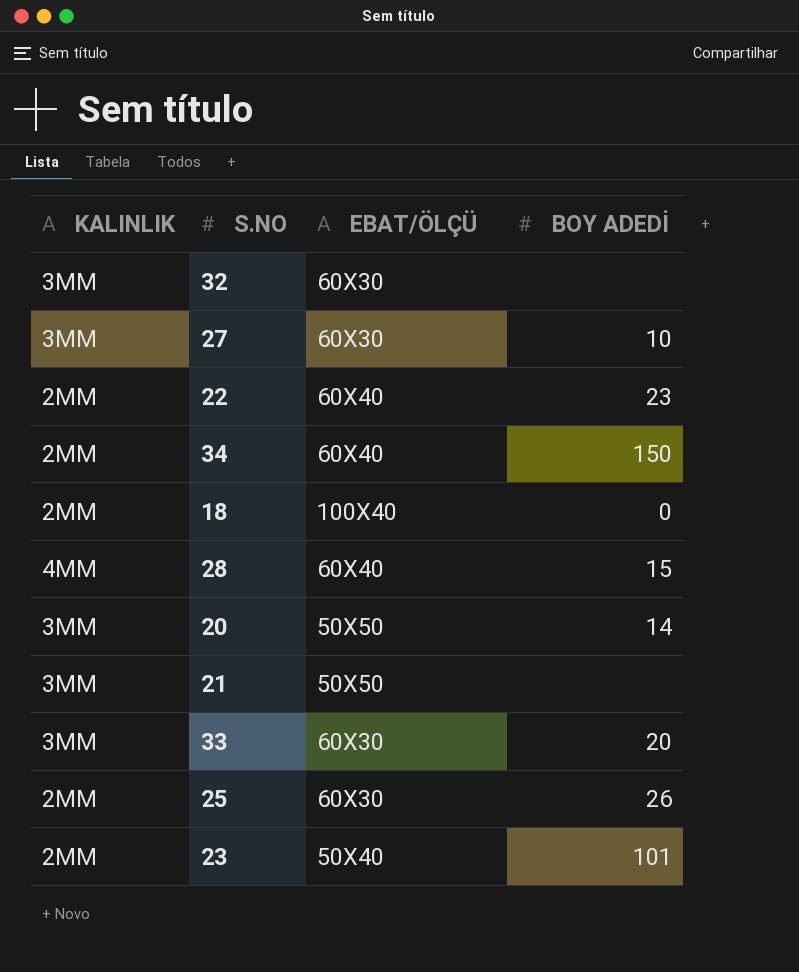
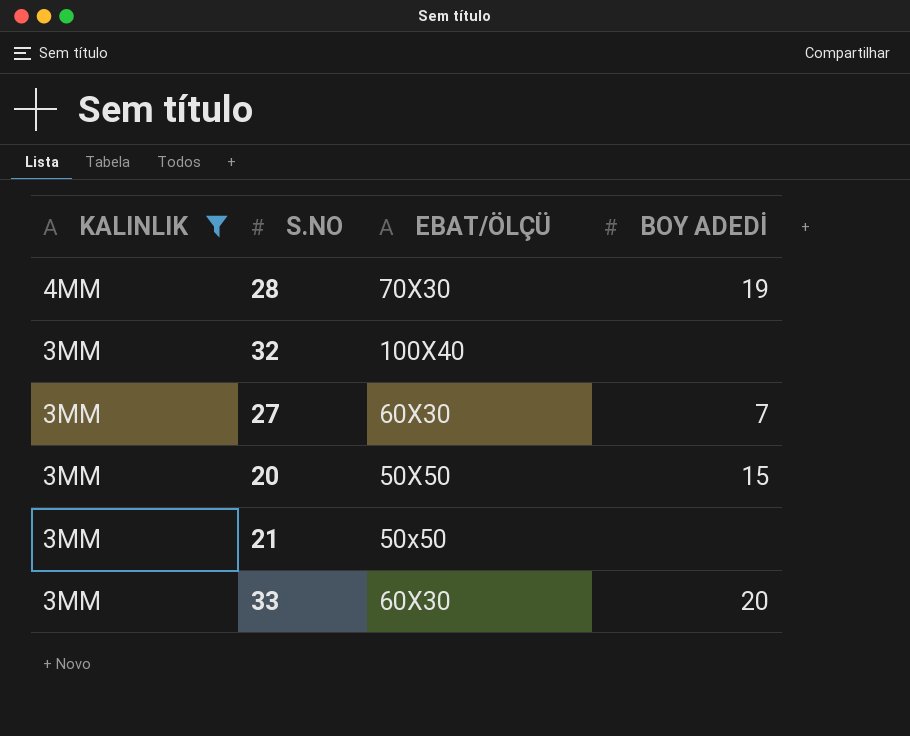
filter: none -> KALINLIK != 2MM
row order: none -> KALINLIK descending
28 | EBAT/ÖLÇÜ: 60X40 -> 70X30
28 | BOY ADEDİ: 15 -> 19
32 | EBAT/ÖLÇÜ: 60X30 -> 100X40
27 | BOY ADEDİ: 10 -> 7
20 | BOY ADEDİ: 14 -> 15
21 | EBAT/ÖLÇÜ: 50X50 -> 50x50

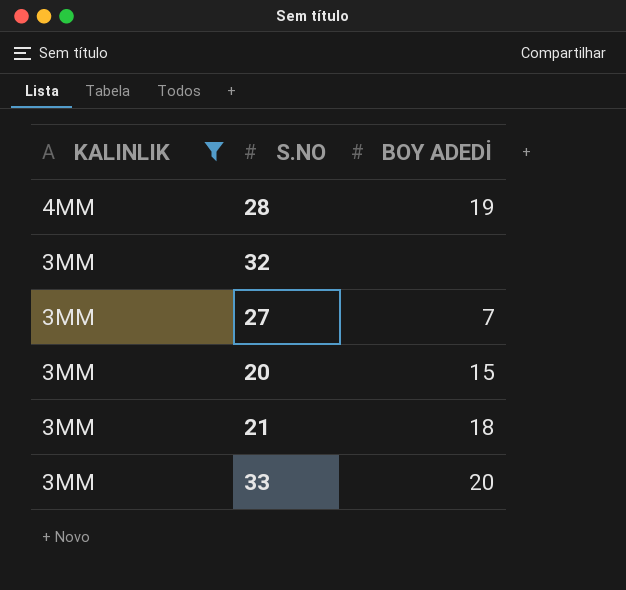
column EBAT/ÖLÇÜ | position: 3 -> none
21 | BOY ADEDİ: none -> 18

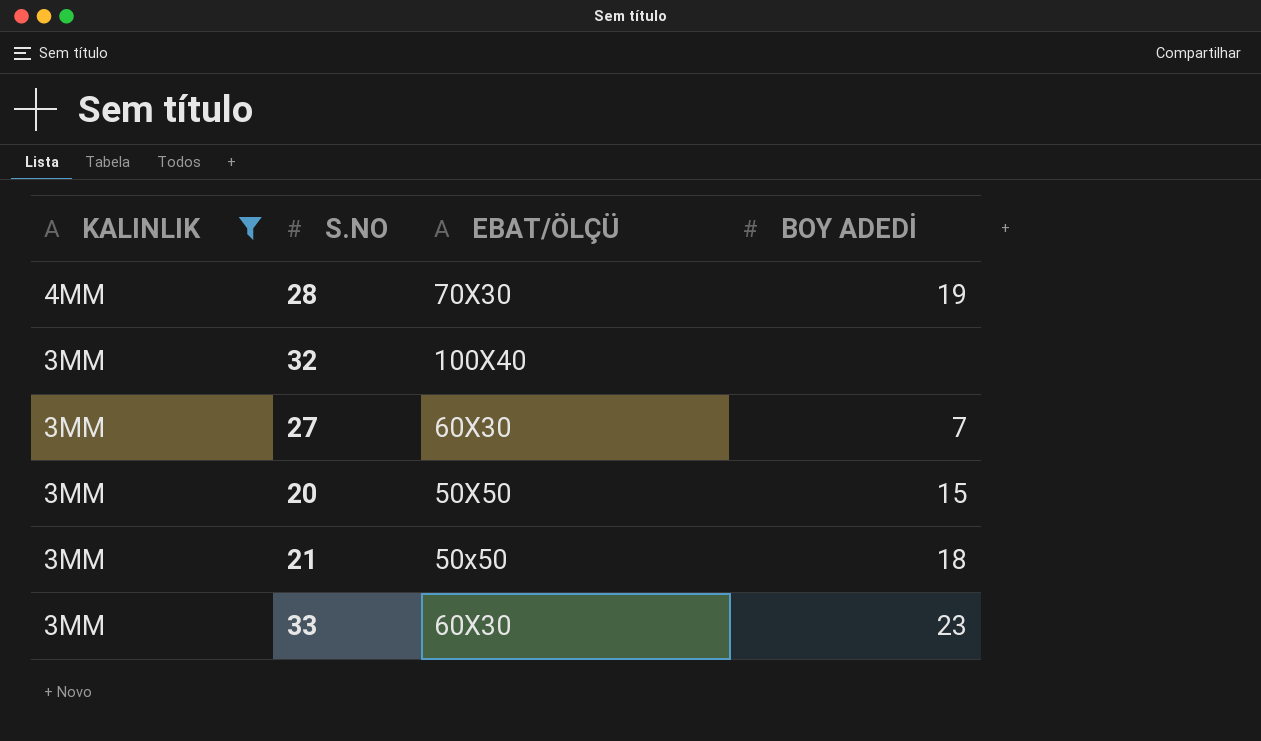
column EBAT/ÖLÇÜ | position: none -> 3
33 | BOY ADEDİ: 20 -> 23

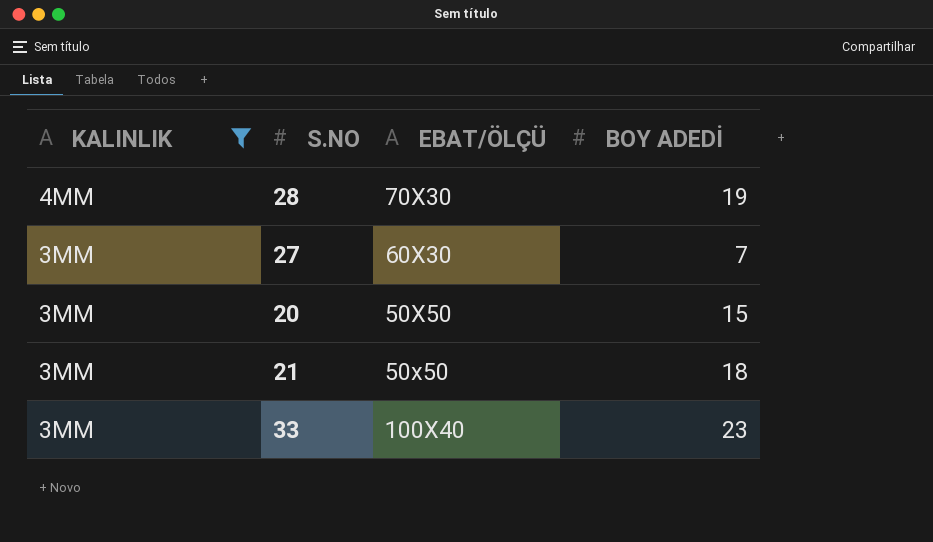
row 32: 3MM | 100X40 | none -> none
33 | EBAT/ÖLÇÜ: 60X30 -> 100X40

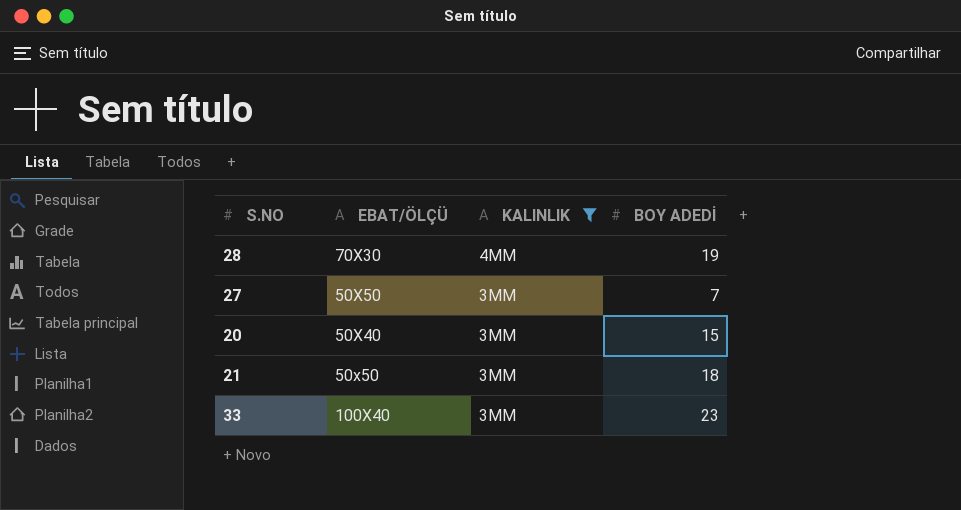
column KALINLIK | position: 1 -> 3
27 | EBAT/ÖLÇÜ: 60X30 -> 50X50
20 | EBAT/ÖLÇÜ: 50X50 -> 50X40

